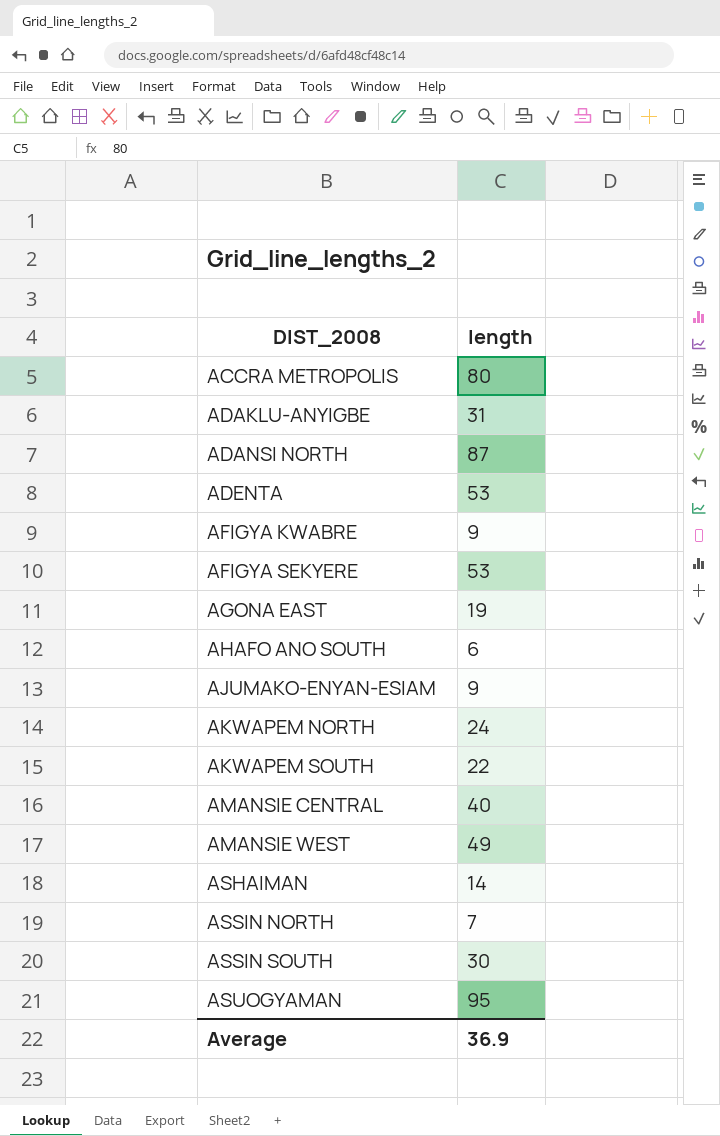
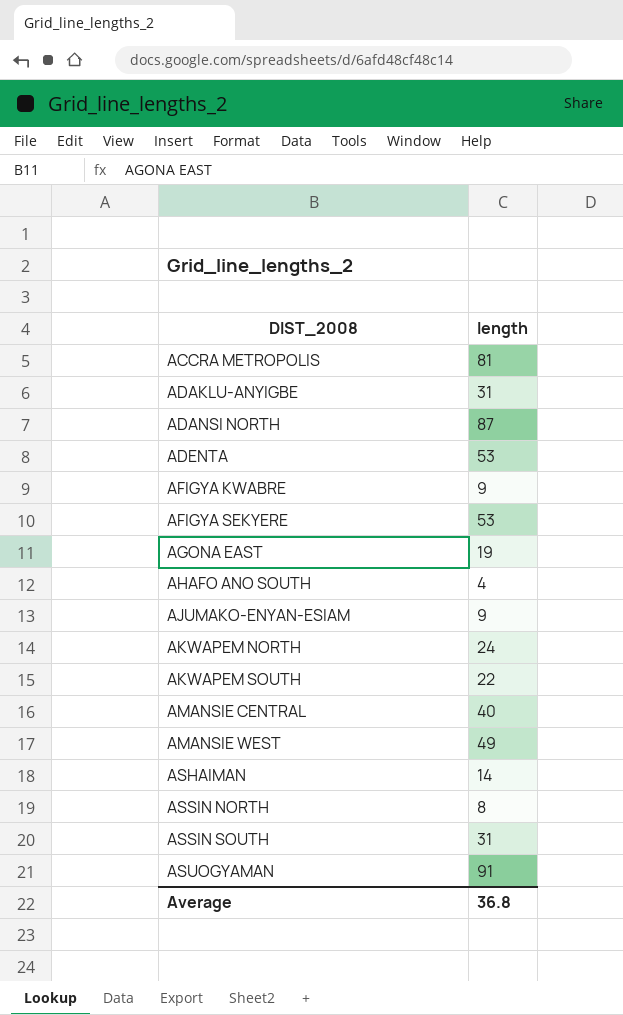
ACCRA METROPOLIS | length: 80 -> 81
AHAFO ANO SOUTH | length: 6 -> 4
ASSIN NORTH | length: 7 -> 8
ASSIN SOUTH | length: 30 -> 31
ASUOGYAMAN | length: 95 -> 91
Average | length: 36.9 -> 36.8

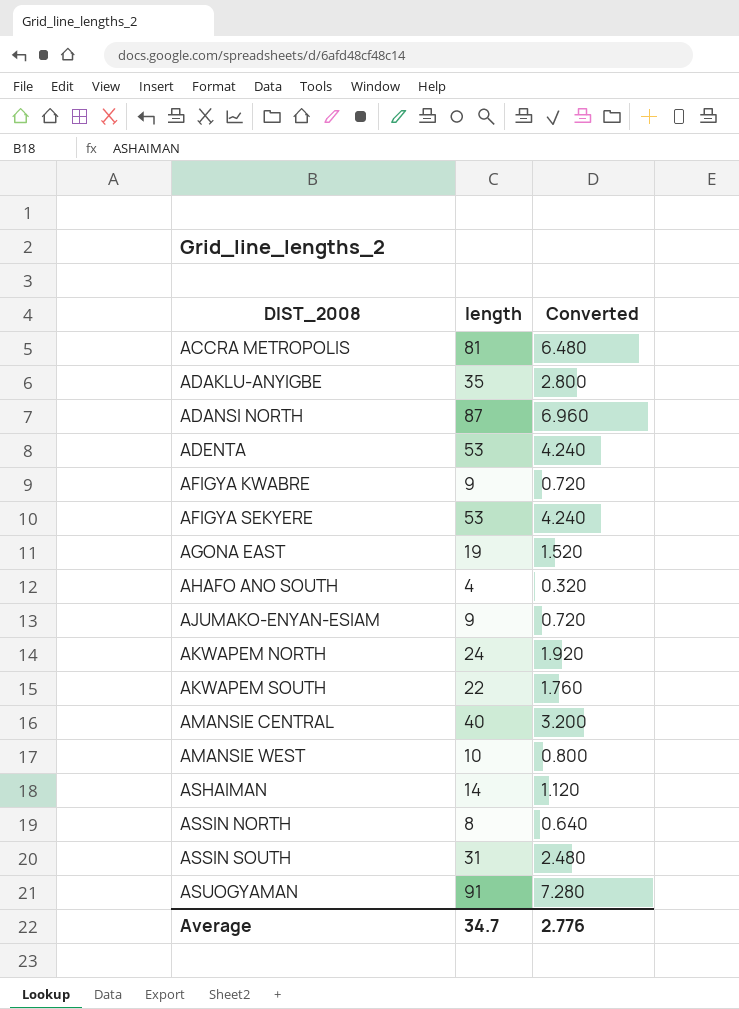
column Converted | formula: none -> [length] * 0.08
ADAKLU-ANYIGBE | length: 31 -> 35
AMANSIE WEST | length: 49 -> 10
Average | length: 36.8 -> 34.7

